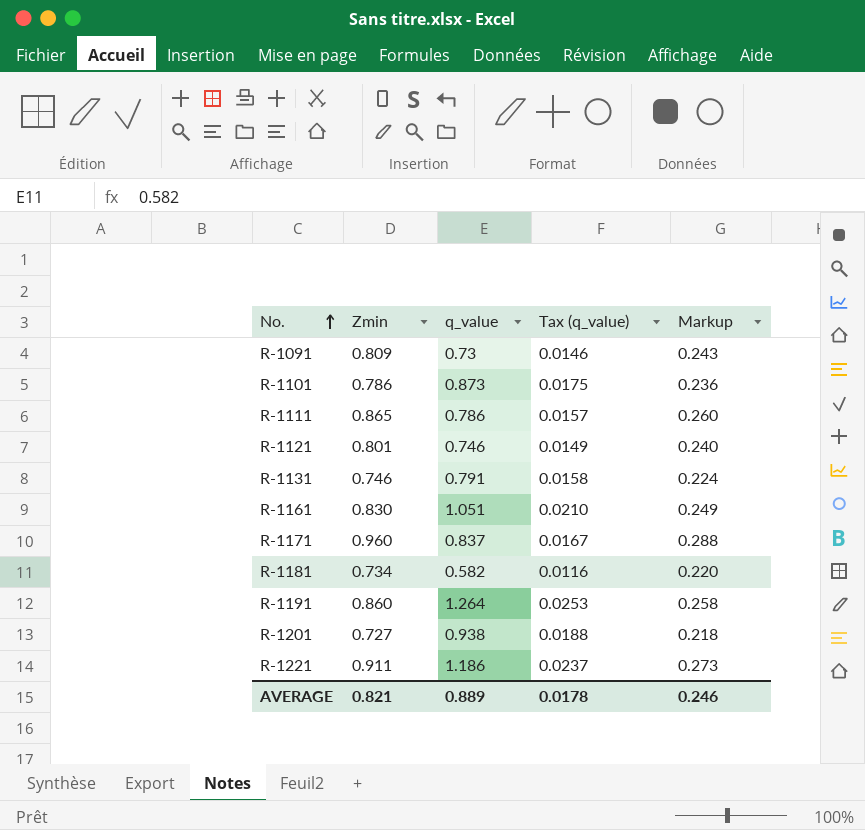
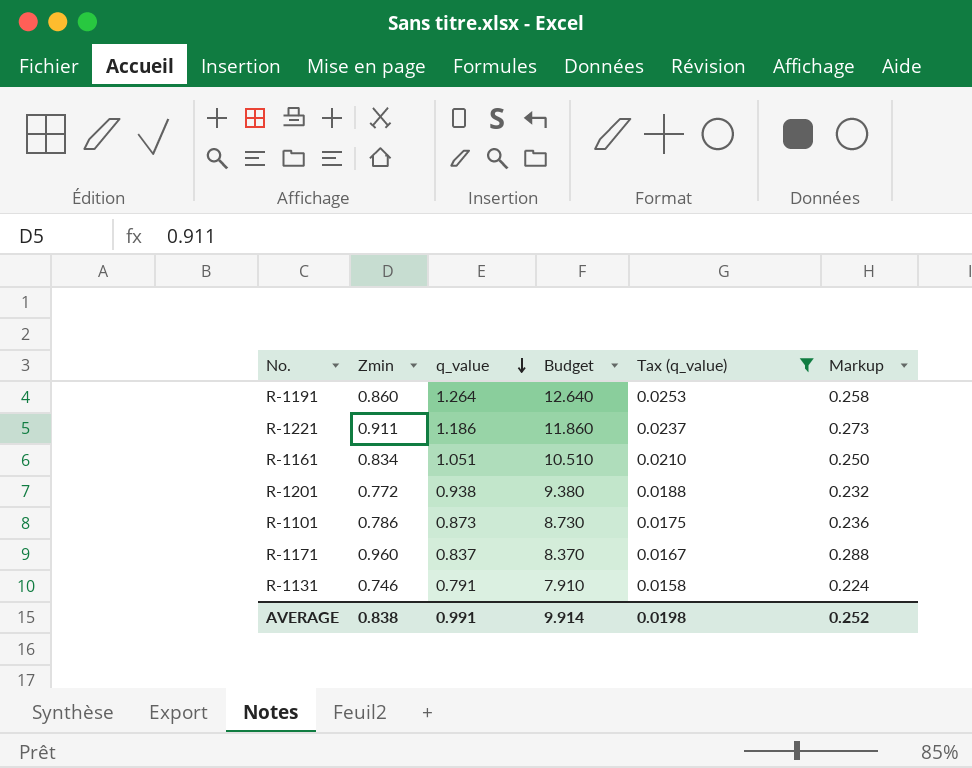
filter: none -> Tax (q_value) >= 0.0158
row order: No. ascending -> q_value descending
column Budget | formula: none -> [q_value] * 10
R-1161 | Zmin: 0.830 -> 0.834
R-1161 | Markup: 0.249 -> 0.250
R-1201 | Zmin: 0.727 -> 0.772
R-1201 | Markup: 0.218 -> 0.232
AVERAGE | Zmin: 0.821 -> 0.838
AVERAGE | q_value: 0.889 -> 0.991
AVERAGE | Tax (q_value): 0.0178 -> 0.0198
AVERAGE | Markup: 0.246 -> 0.252

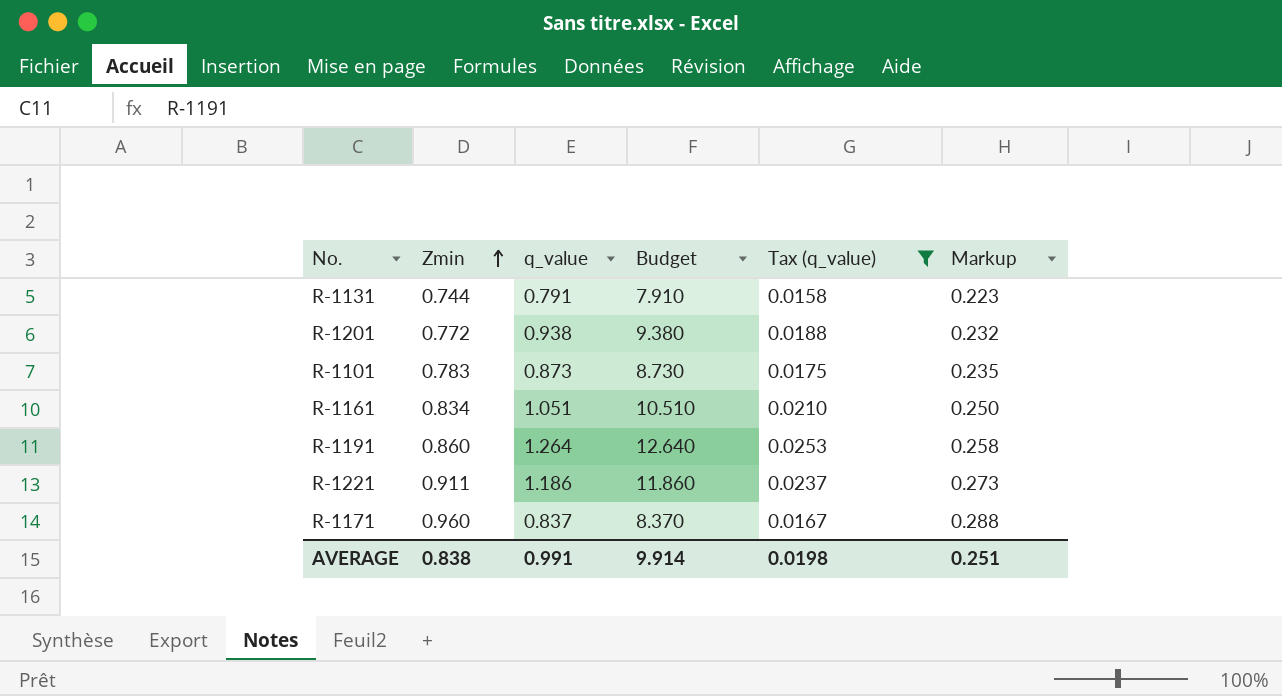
row order: q_value descending -> Zmin ascending
R-1131 | Zmin: 0.746 -> 0.744
R-1131 | Markup: 0.224 -> 0.223
R-1101 | Zmin: 0.786 -> 0.783
R-1101 | Markup: 0.236 -> 0.235
AVERAGE | Markup: 0.252 -> 0.251

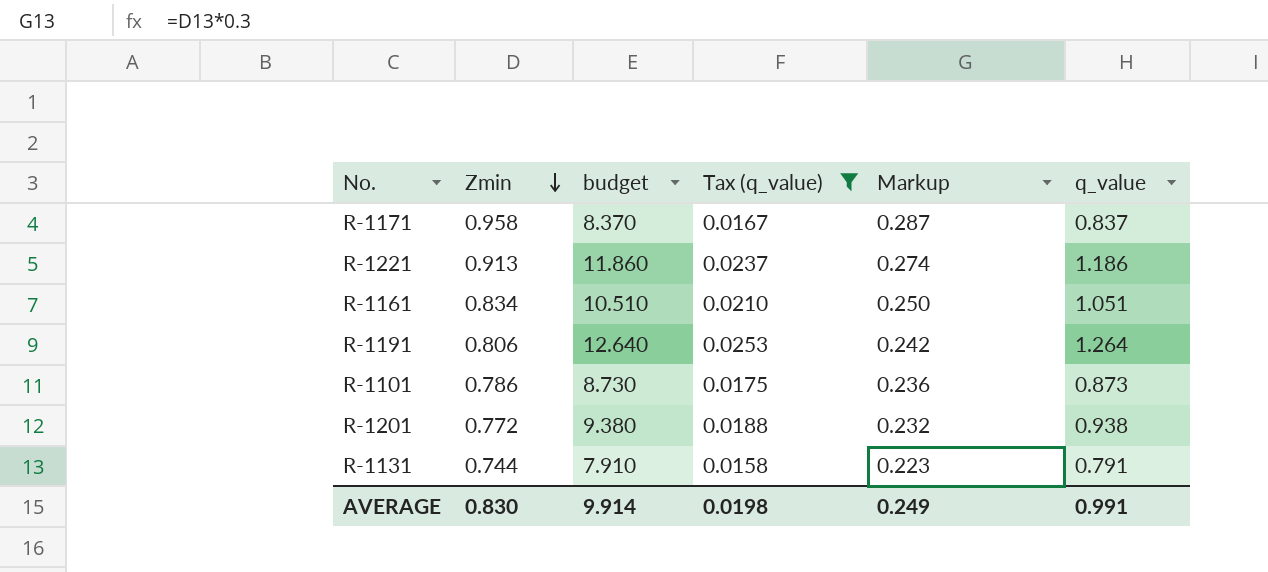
row order: Zmin ascending -> Zmin descending
column name: Budget -> budget
column q_value | position: 3 -> 6
R-1171 | Zmin: 0.960 -> 0.958
R-1171 | Markup: 0.288 -> 0.287
R-1221 | Zmin: 0.911 -> 0.913
R-1221 | Markup: 0.273 -> 0.274
R-1191 | Zmin: 0.860 -> 0.806
R-1191 | Markup: 0.258 -> 0.242
R-1101 | Zmin: 0.783 -> 0.786
R-1101 | Markup: 0.235 -> 0.236
AVERAGE | Zmin: 0.838 -> 0.830
AVERAGE | Markup: 0.251 -> 0.249

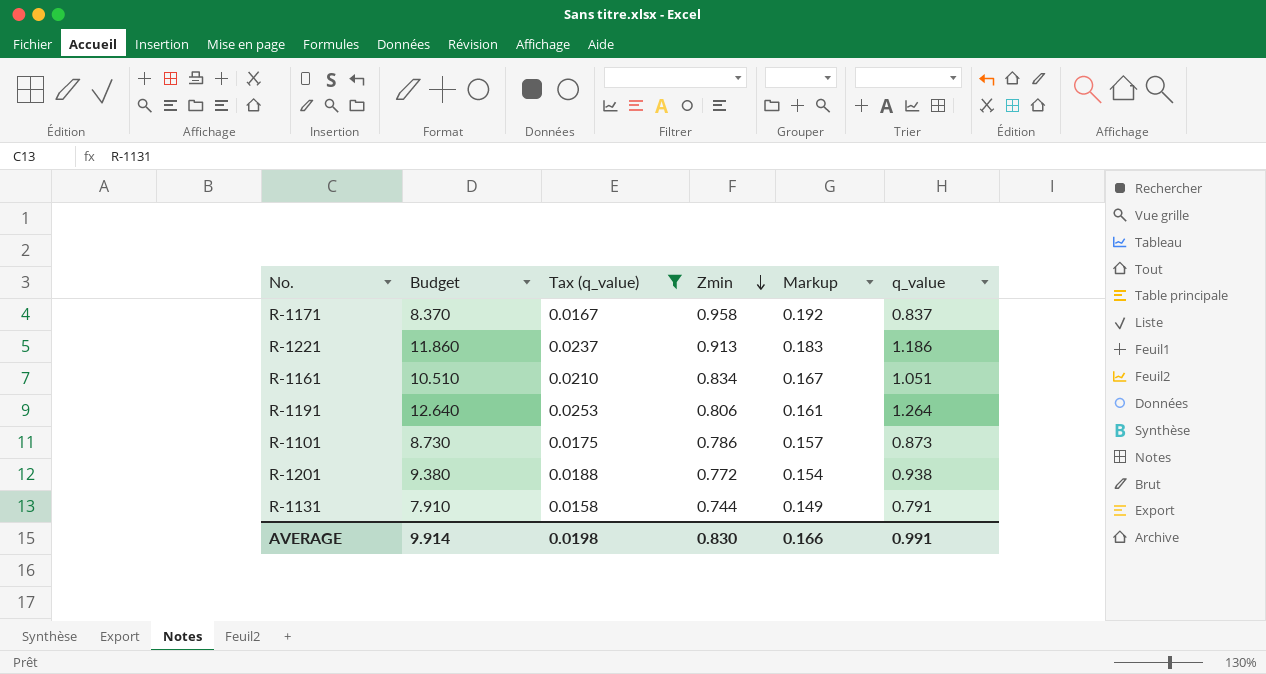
column name: budget -> Budget
column Zmin | position: 2 -> 4
column Markup | formula: [Zmin] * 0.3 -> [Zmin] * 0.2
AVERAGE | Markup: 0.249 -> 0.166

